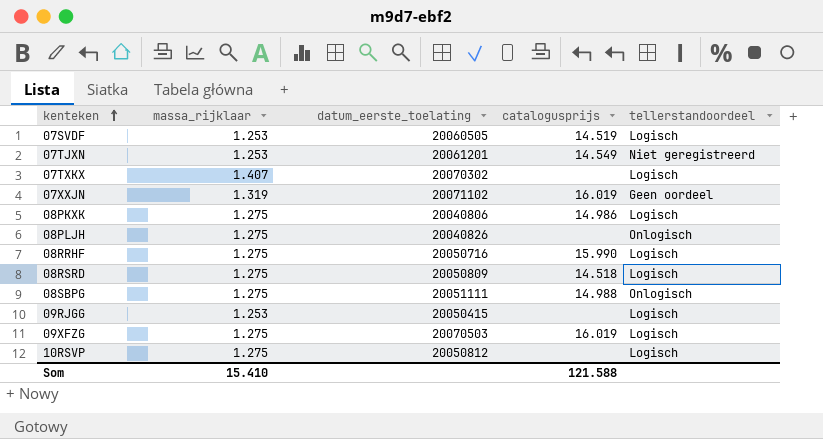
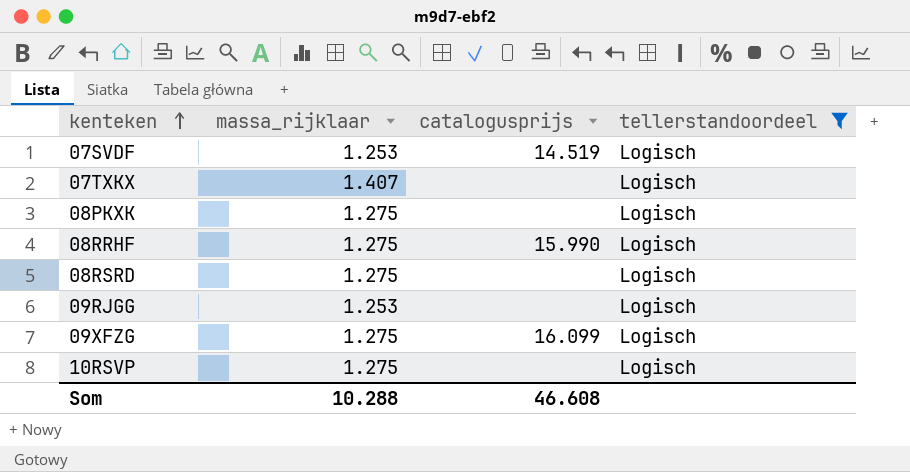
filter: none -> tellerstandoordeel = Logisch
column datum_eerste_toelating | position: 3 -> none
08PKXK | catalogusprijs: 14.986 -> none
08RSRD | catalogusprijs: 14.518 -> none
09XFZG | catalogusprijs: 16.019 -> 16.099
Som | massa_rijklaar: 15.410 -> 10.288
Som | catalogusprijs: 121.588 -> 46.608

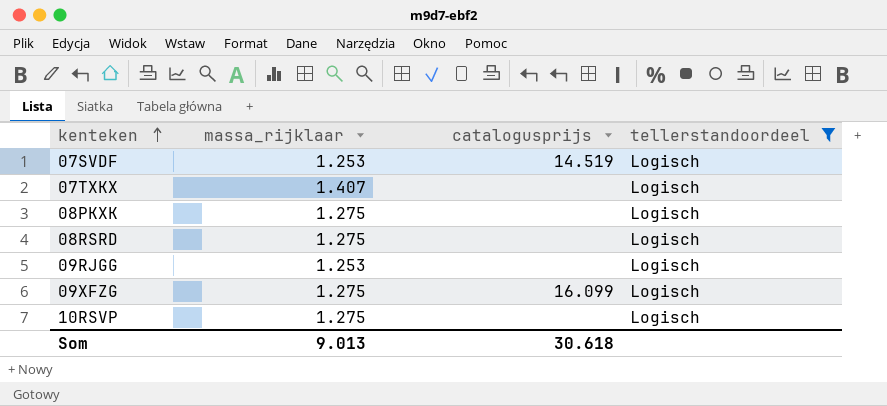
row 08RRHF: 1.275 | 15.990 | Logisch -> none
Som | massa_rijklaar: 10.288 -> 9.013
Som | catalogusprijs: 46.608 -> 30.618

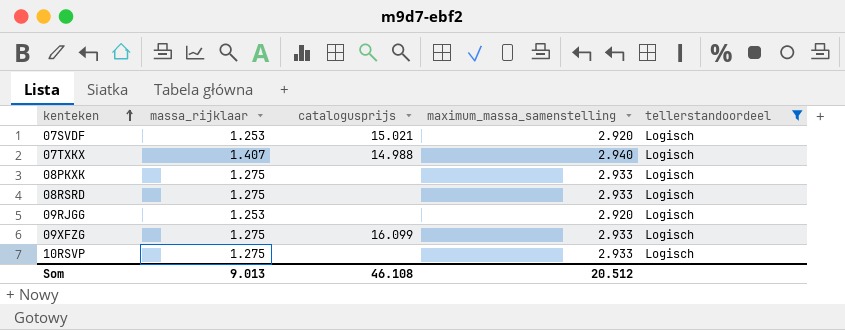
column maximum_massa_samenstelling | position: none -> 4
07SVDF | catalogusprijs: 14.519 -> 15.021
07TXKX | catalogusprijs: none -> 14.988
Som | catalogusprijs: 30.618 -> 46.108

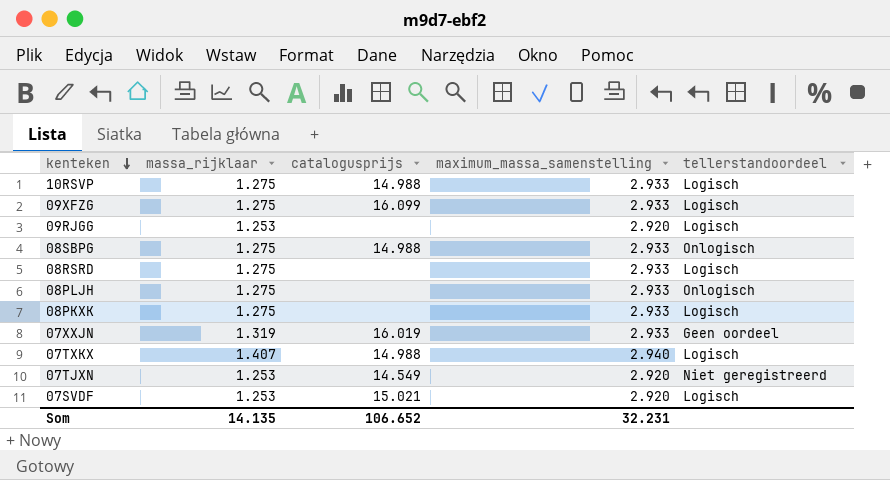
filter: tellerstandoordeel = Logisch -> none
row order: kenteken ascending -> kenteken descending
10RSVP | catalogusprijs: none -> 14.988
Som | massa_rijklaar: 9.013 -> 14.135
Som | catalogusprijs: 46.108 -> 106.652
Som | maximum_massa_samenstelling: 20.512 -> 32.231

